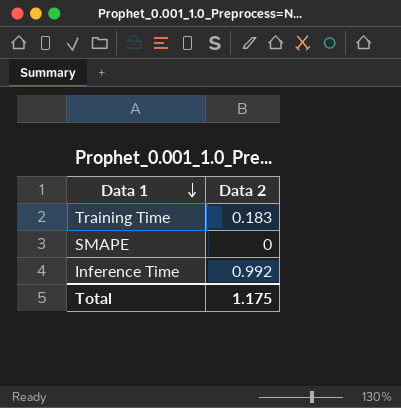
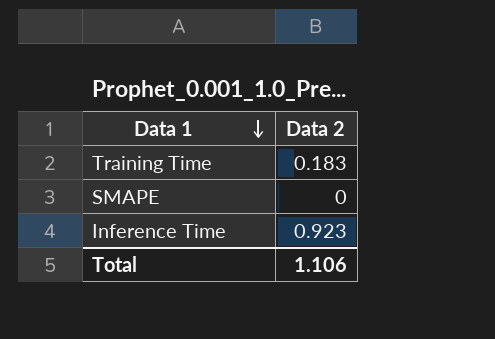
Inference Time | Data 2: 0.992 -> 0.923
Total | Data 2: 1.175 -> 1.106

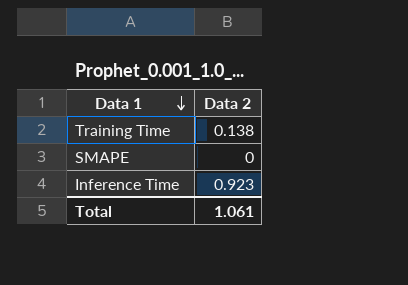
Training Time | Data 2: 0.183 -> 0.138
Total | Data 2: 1.106 -> 1.061

